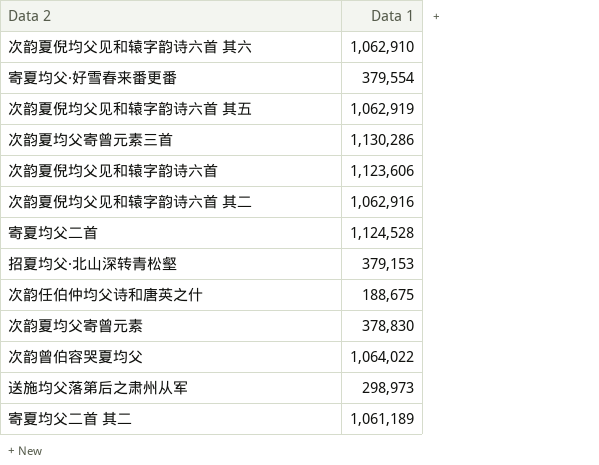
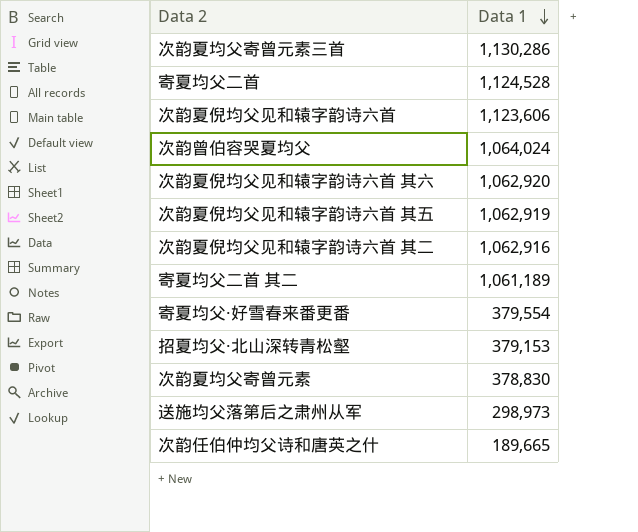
row order: none -> Data 1 descending
次韵曾伯容哭夏均父 | Data 1: 1,064,022 -> 1,064,024
次韵夏倪均父见和辕字韵诗六首 其六 | Data 1: 1,062,910 -> 1,062,920
次韵任伯仲均父诗和唐英之什 | Data 1: 188,675 -> 189,665

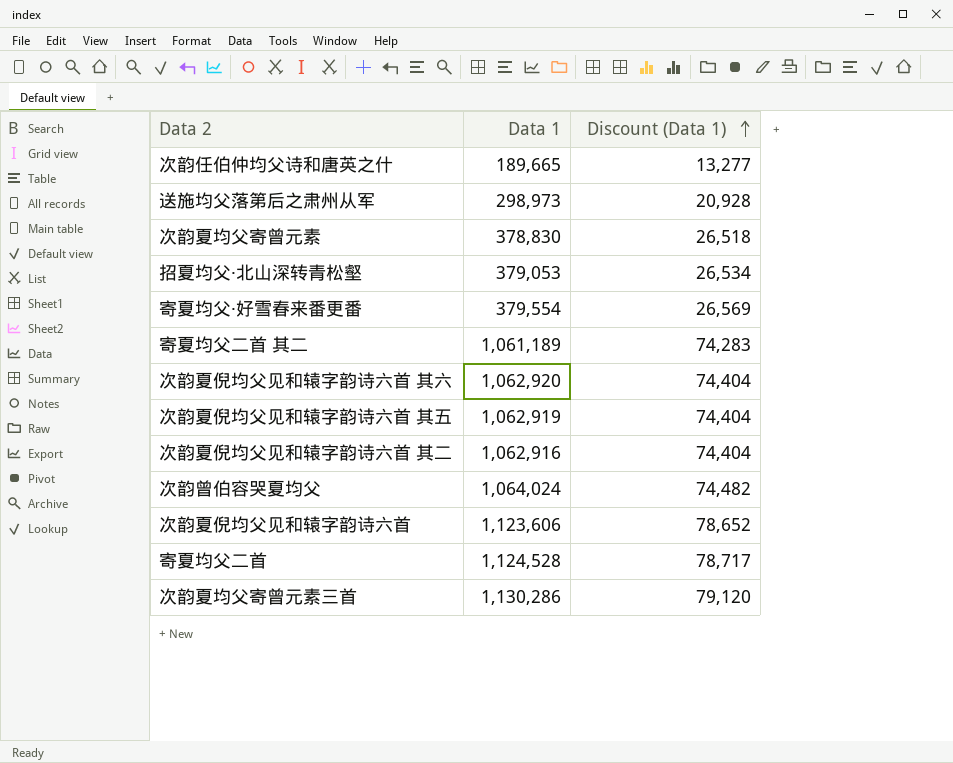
row order: Data 1 descending -> Discount (Data 1) ascending
column Discount (Data 1) | formula: none -> [Data 1] * 0.07
招夏均父·北山深转青松壑 | Data 1: 379,153 -> 379,053

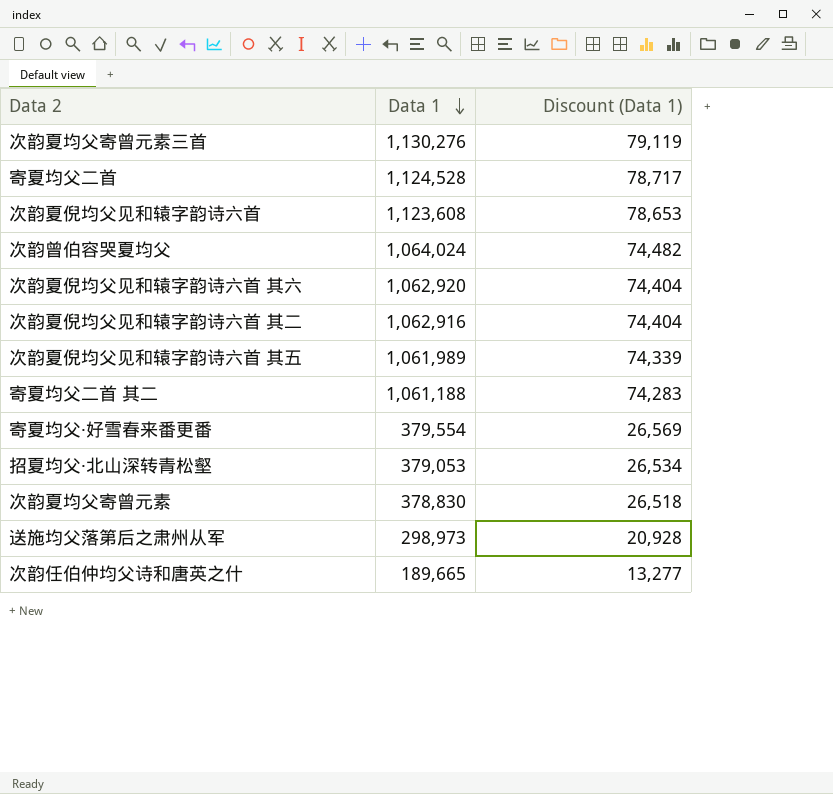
row order: Discount (Data 1) ascending -> Data 1 descending
次韵夏均父寄曾元素三首 | Data 1: 1,130,286 -> 1,130,276
次韵夏均父寄曾元素三首 | Discount (Data 1): 79,120 -> 79,119
次韵夏倪均父见和辕字韵诗六首 | Data 1: 1,123,606 -> 1,123,608
次韵夏倪均父见和辕字韵诗六首 | Discount (Data 1): 78,652 -> 78,653
次韵夏倪均父见和辕字韵诗六首 其五 | Data 1: 1,062,919 -> 1,061,989
次韵夏倪均父见和辕字韵诗六首 其五 | Discount (Data 1): 74,404 -> 74,339
寄夏均父二首 其二 | Data 1: 1,061,189 -> 1,061,188

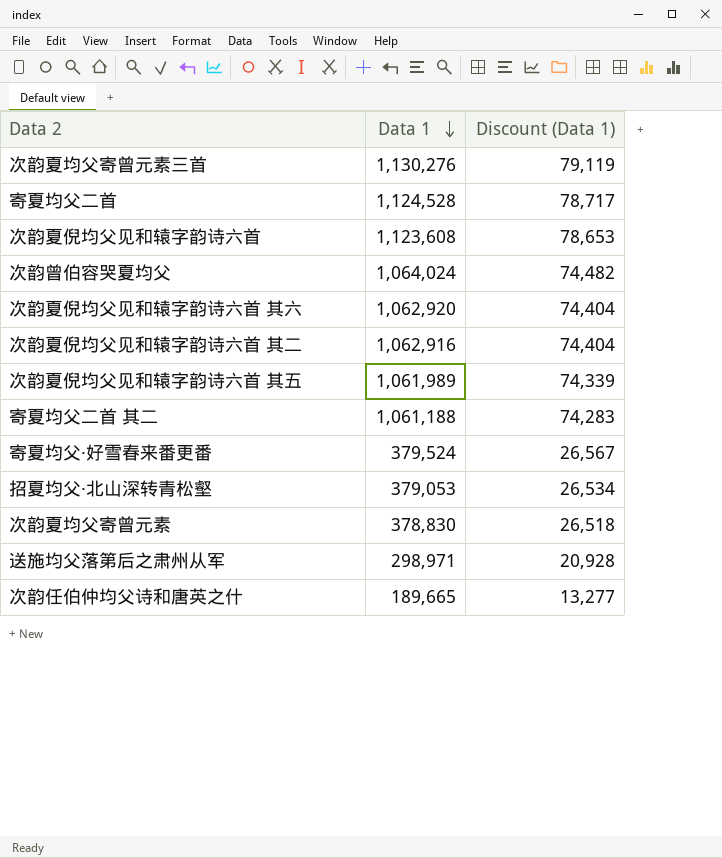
寄夏均父·好雪春来番更番 | Data 1: 379,554 -> 379,524
寄夏均父·好雪春来番更番 | Discount (Data 1): 26,569 -> 26,567
送施均父落第后之肃州从军 | Data 1: 298,973 -> 298,971

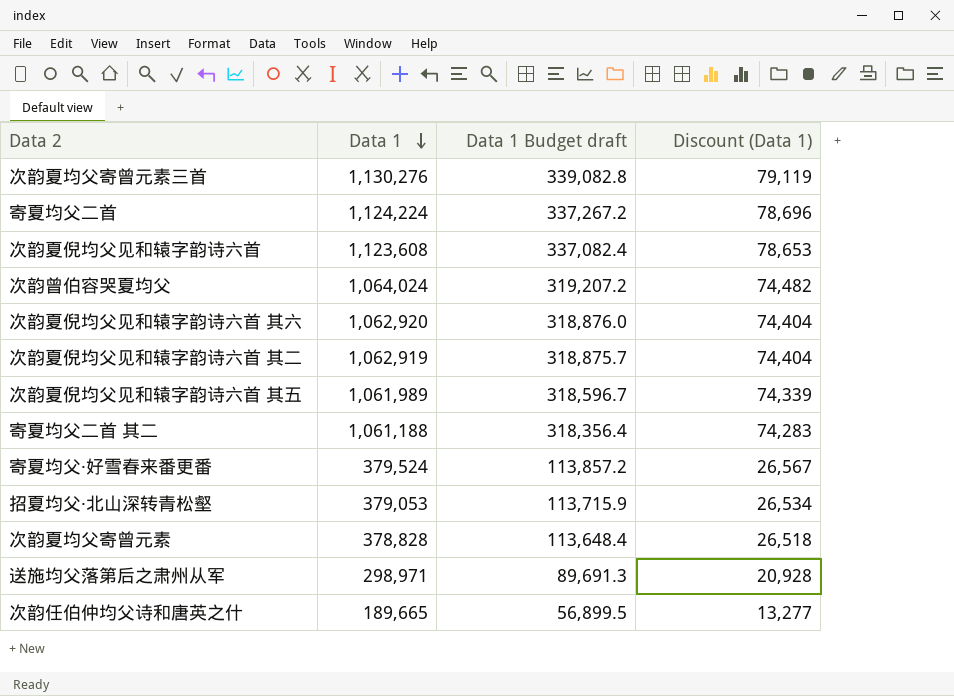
column Data 1 Budget draft | formula: none -> [Data 1] * 0.3
寄夏均父二首 | Data 1: 1,124,528 -> 1,124,224
寄夏均父二首 | Discount (Data 1): 78,717 -> 78,696
次韵夏倪均父见和辕字韵诗六首 其二 | Data 1: 1,062,916 -> 1,062,919
次韵夏均父寄曾元素 | Data 1: 378,830 -> 378,828

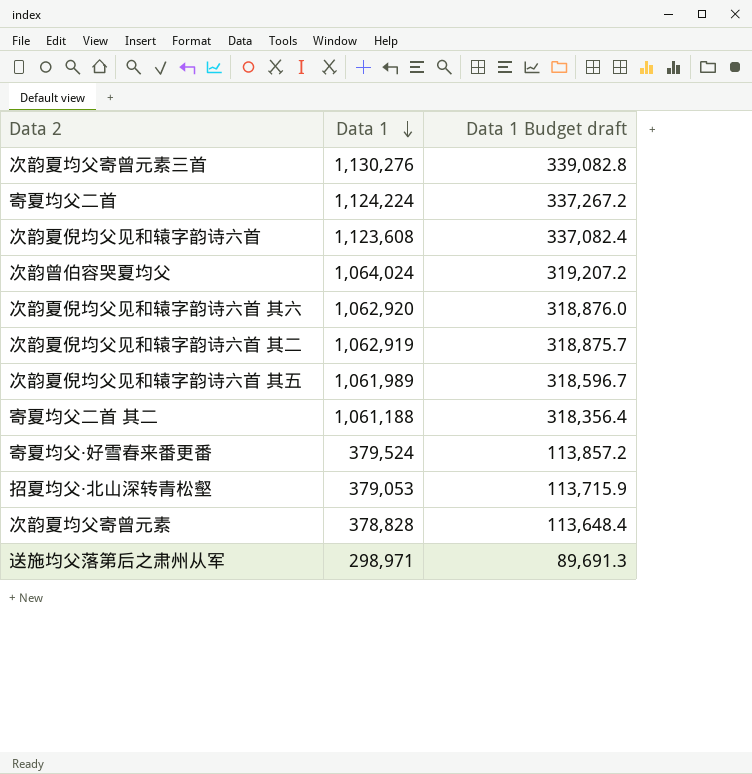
column Discount (Data 1) | formula: [Data 1] * 0.07 -> none
row 次韵任伯仲均父诗和唐英之什: 189,665 | 56,899.5 | 13,277 -> none

